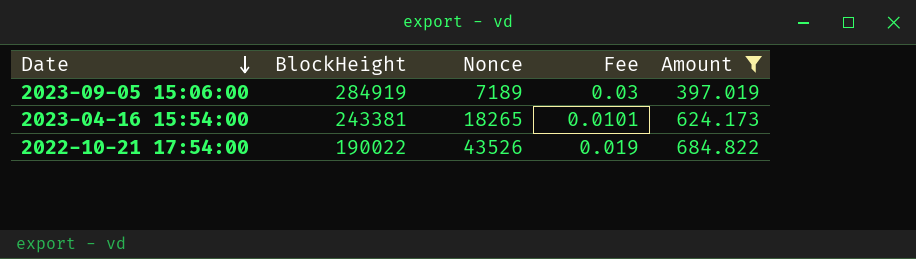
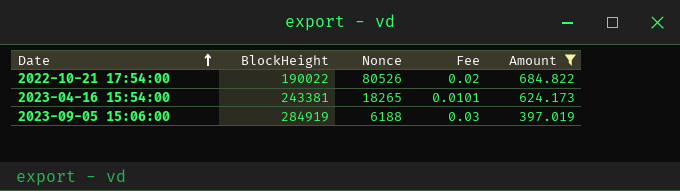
row order: Date descending -> Date ascending
2022-10-21 17:54:00 | Nonce: 43526 -> 80526
2022-10-21 17:54:00 | Fee: 0.019 -> 0.02
2023-09-05 15:06:00 | Nonce: 7189 -> 6188

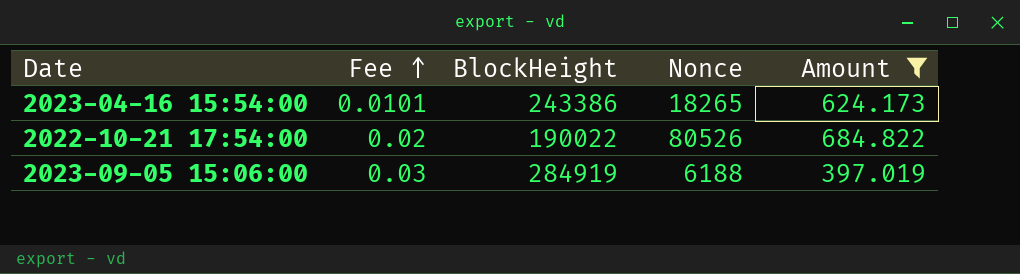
row order: Date ascending -> Fee ascending
column Fee | position: 4 -> 2
2023-04-16 15:54:00 | BlockHeight: 243381 -> 243386

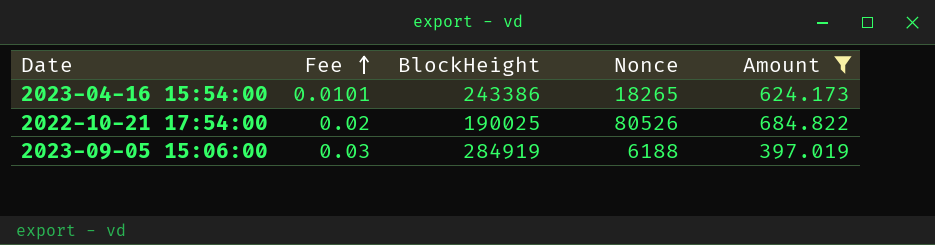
2022-10-21 17:54:00 | BlockHeight: 190022 -> 190025

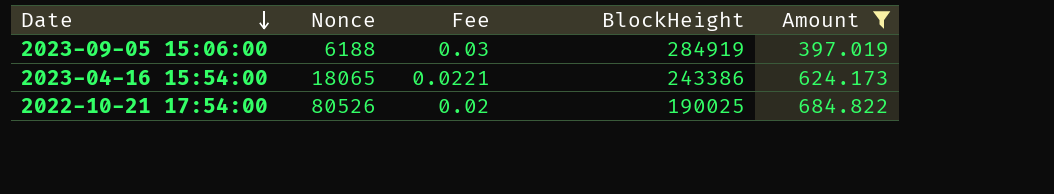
row order: Fee ascending -> Date descending
column Nonce | position: 4 -> 2
2023-04-16 15:54:00 | Nonce: 18265 -> 18065
2023-04-16 15:54:00 | Fee: 0.0101 -> 0.0221

